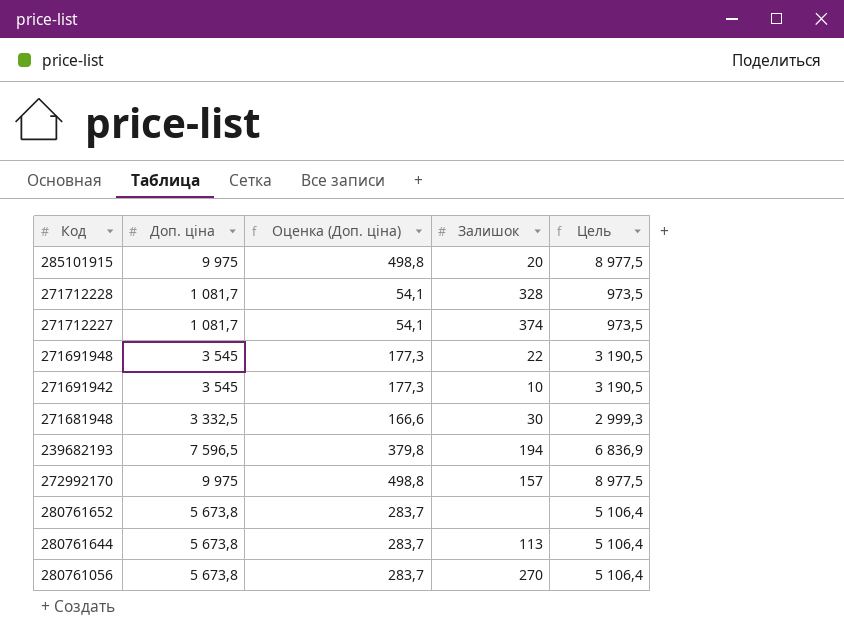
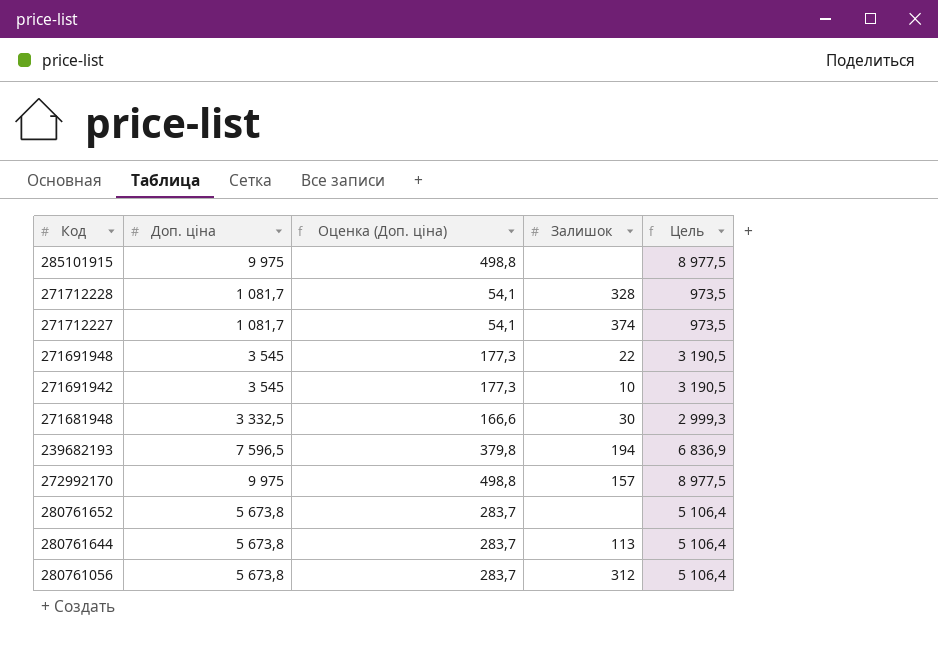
285101915 | Залишок: 20 -> none
280761056 | Залишок: 270 -> 312

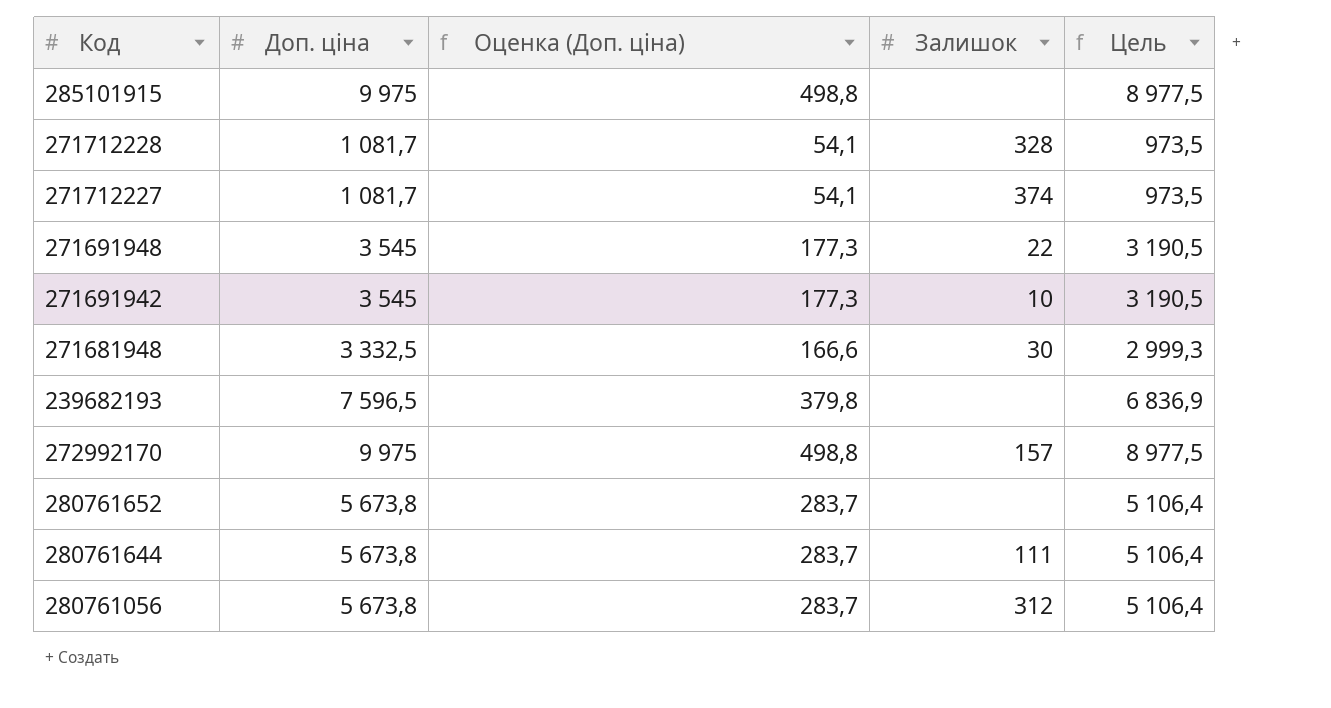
239682193 | Залишок: 194 -> none
280761644 | Залишок: 113 -> 111

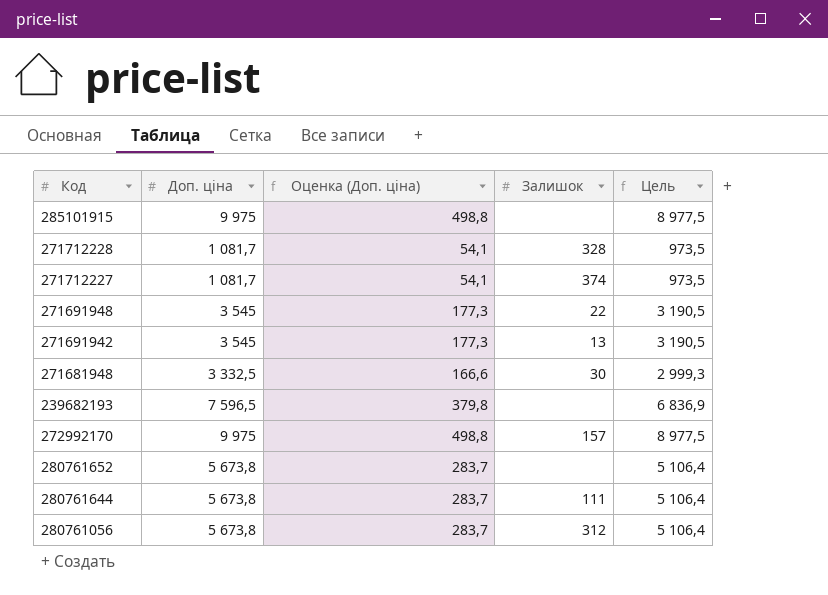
271691942 | Залишок: 10 -> 13

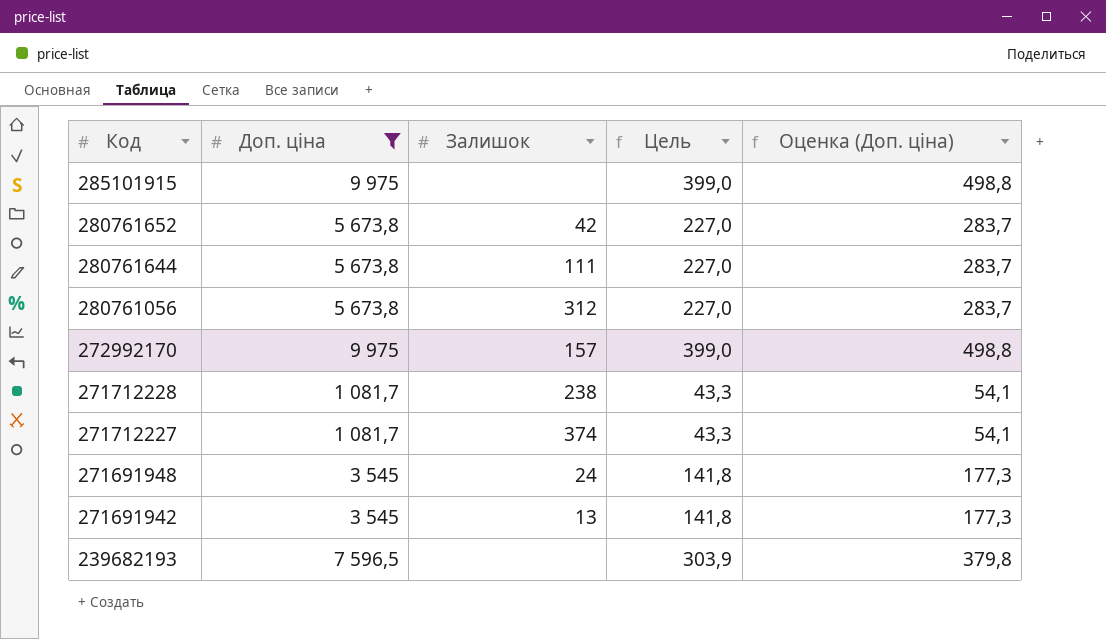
filter: none -> Доп. ціна != 3 332,5
row order: none -> Код descending
column Цель | formula: [Доп. ціна] * 0,9 -> [Доп. ціна] * 0,04
column Оценка (Доп. ціна) | position: 3 -> 5
280761652 | Залишок: none -> 42
271712228 | Залишок: 328 -> 238
271691948 | Залишок: 22 -> 24

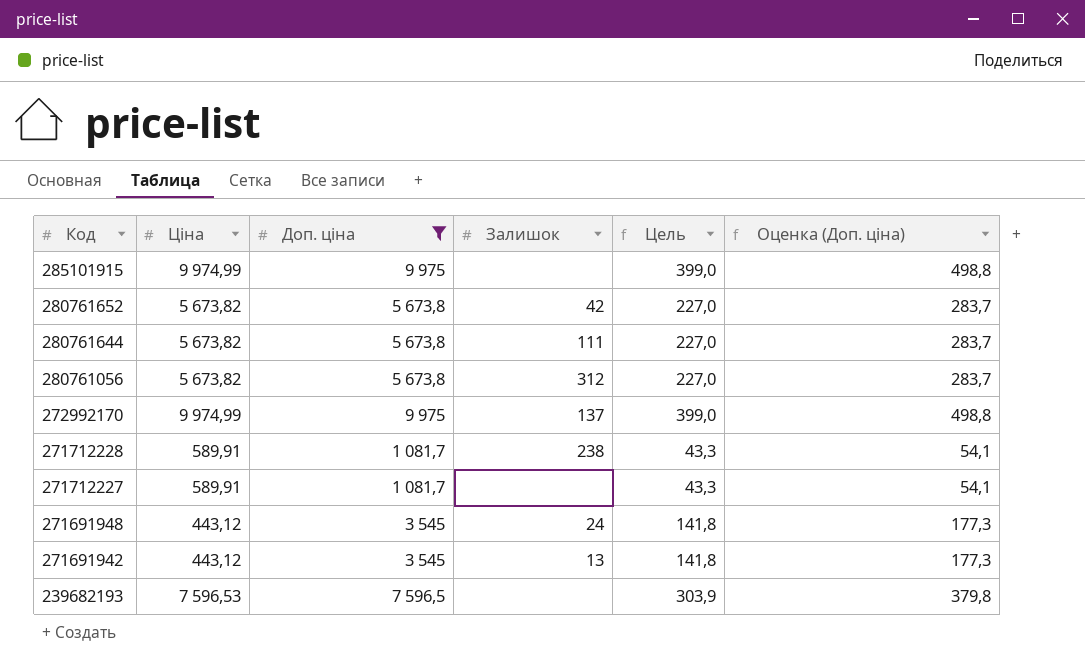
column Ціна | position: none -> 2
272992170 | Залишок: 157 -> 137
271712227 | Залишок: 374 -> none

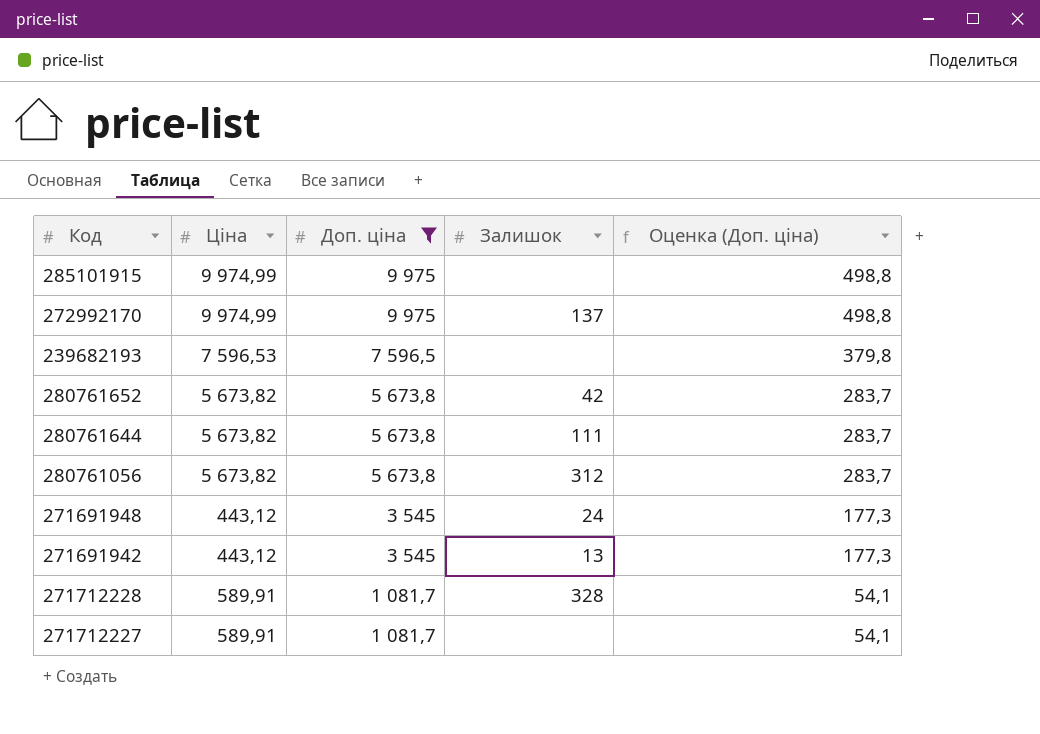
row order: Код descending -> Доп. ціна descending
column Цель | formula: [Доп. ціна] * 0,04 -> none
271712228 | Залишок: 238 -> 328

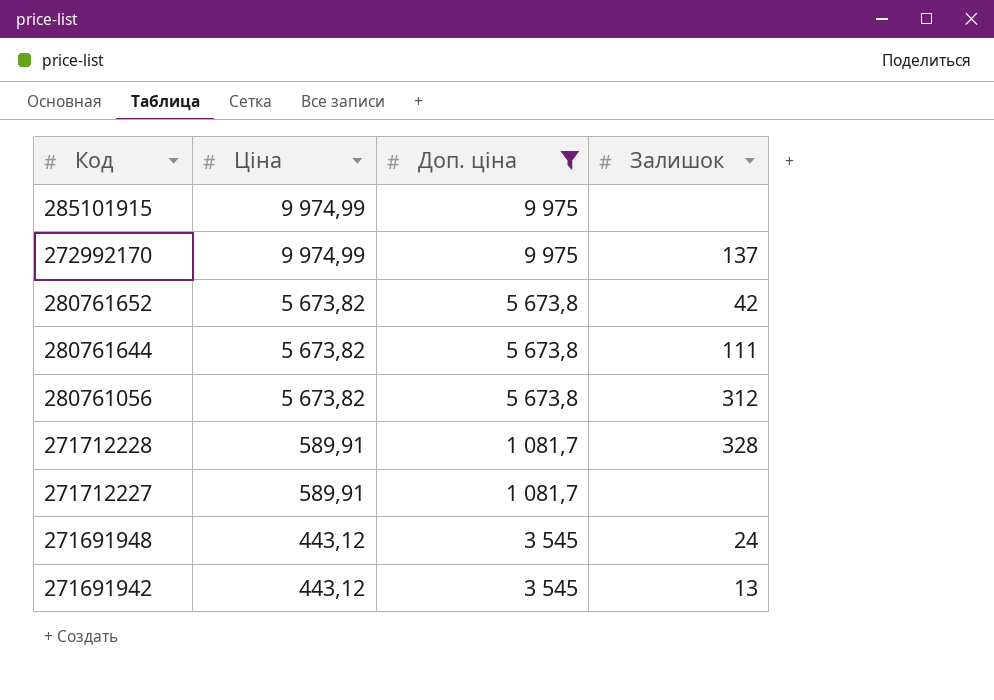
row order: Доп. ціна descending -> Ціна descending
column Оценка (Доп. ціна) | formula: [Доп. ціна] * 0,05 -> none
row 239682193: 7 596,53 | 7 596,5 | none | 379,8 -> none

